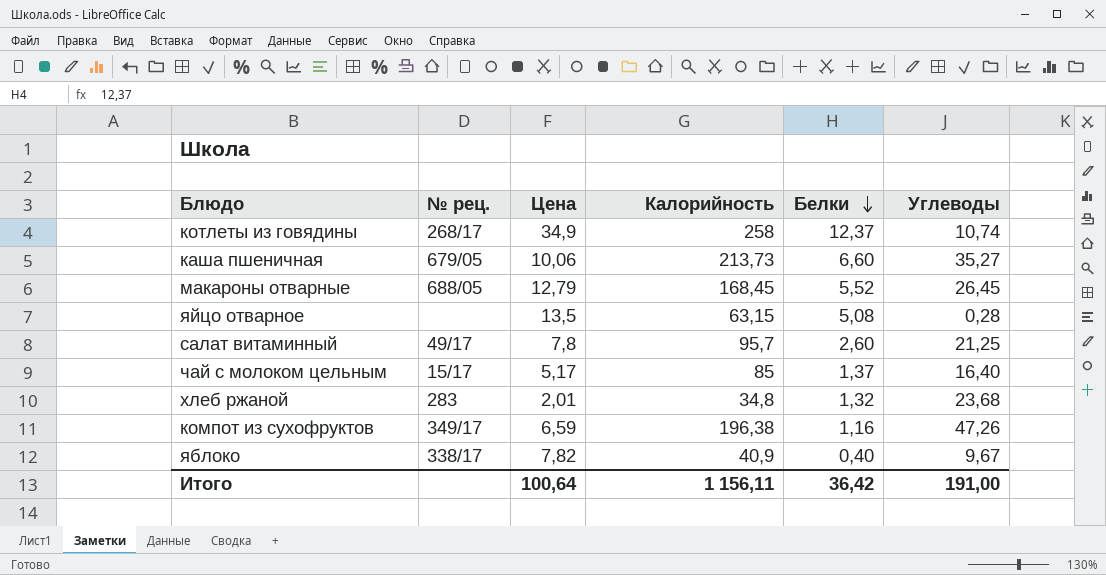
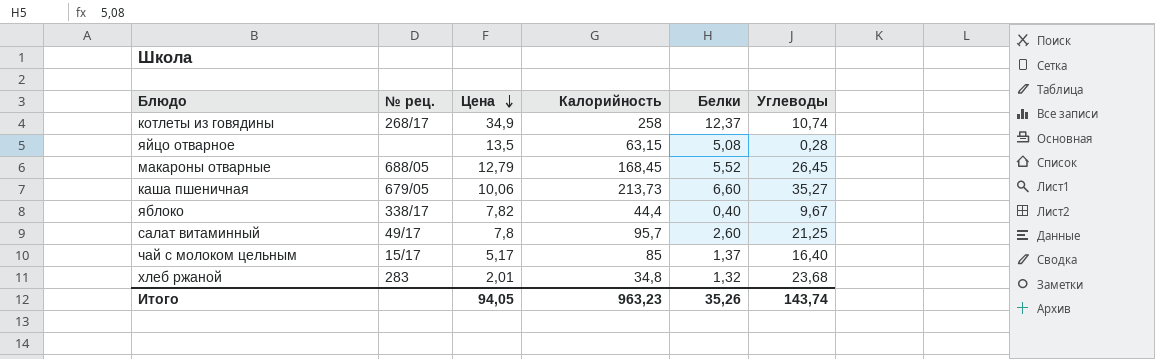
row order: Белки descending -> Цена descending
row компот из сухофруктов: 349/17 | 6,59 | 196,38 | 1,16 | 47,26 -> none
яблоко | Калорийность: 40,9 -> 44,4
Итого | Цена: 100,64 -> 94,05
Итого | Калорийность: 1 156,11 -> 963,23
Итого | Белки: 36,42 -> 35,26
Итого | Углеводы: 191,00 -> 143,74

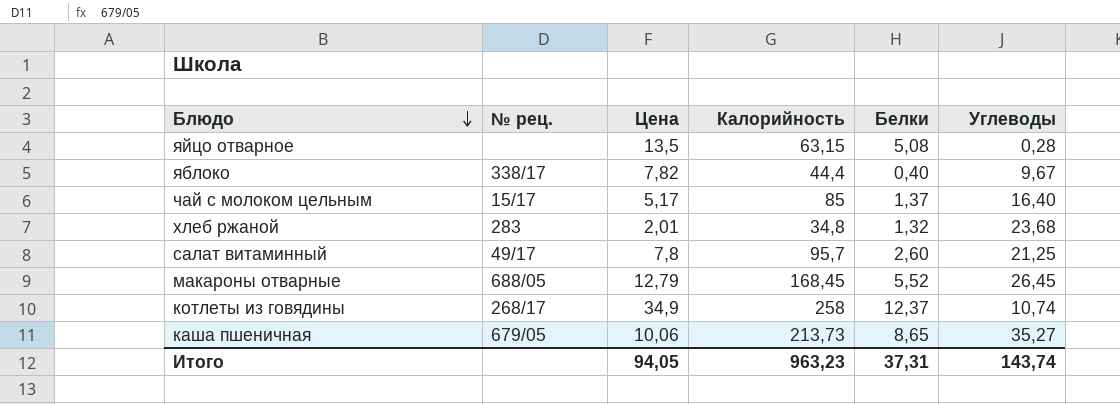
row order: Цена descending -> Блюдо descending
каша пшеничная | Белки: 6,60 -> 8,65
Итого | Белки: 35,26 -> 37,31

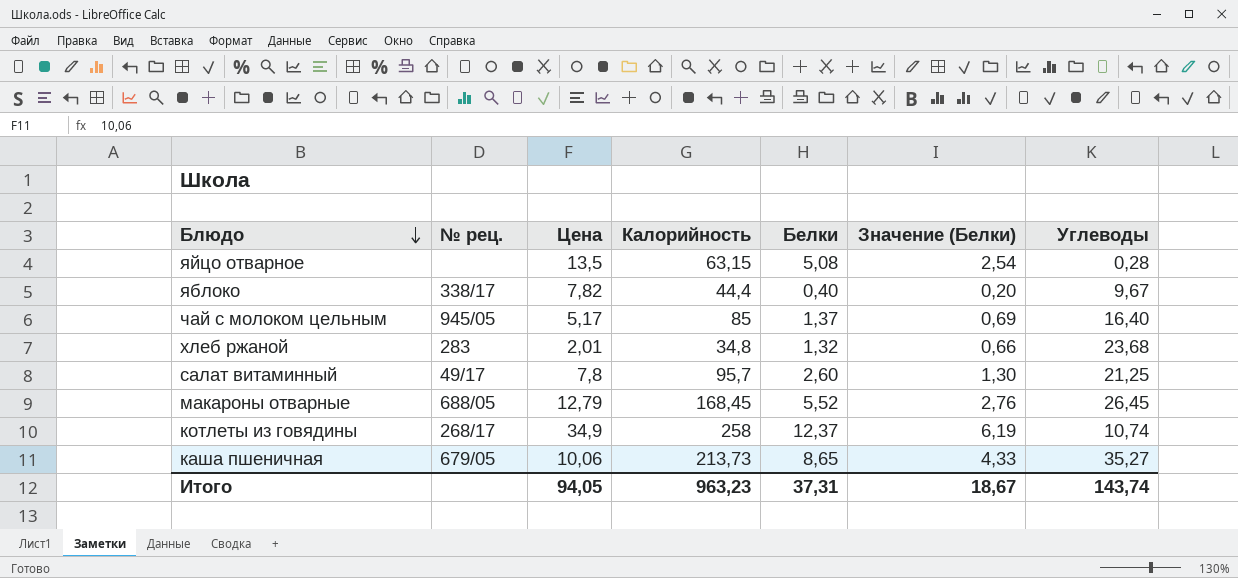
column Значение (Белки) | formula: none -> [Белки] * 0,5
чай с молоком цельным | № рец.: 15/17 -> 945/05

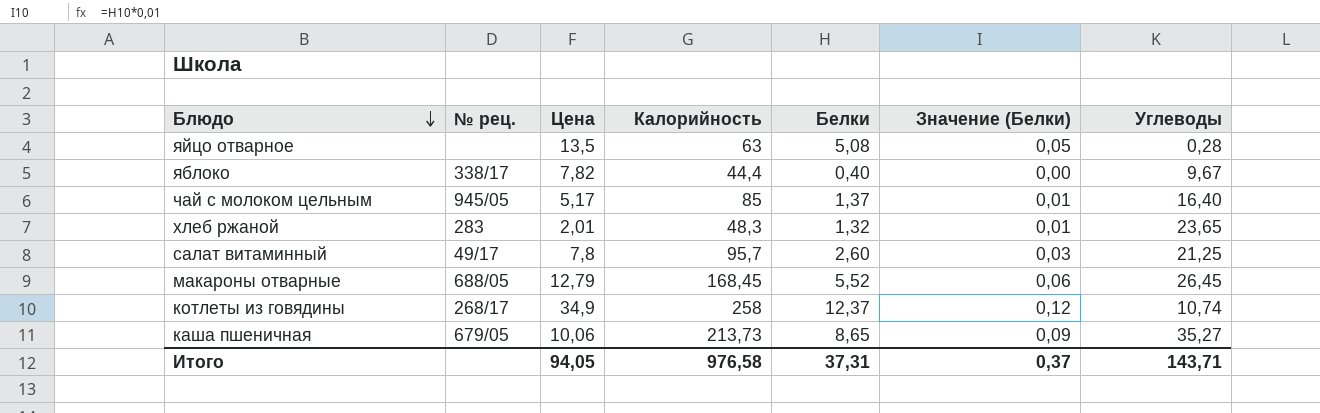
column Значение (Белки) | formula: [Белки] * 0,5 -> [Белки] * 0,01
яйцо отварное | Калорийность: 63,15 -> 63
хлеб ржаной | Калорийность: 34,8 -> 48,3
хлеб ржаной | Углеводы: 23,68 -> 23,65
Итого | Калорийность: 963,23 -> 976,58
Итого | Значение (Белки): 18,67 -> 0,37
Итого | Углеводы: 143,74 -> 143,71

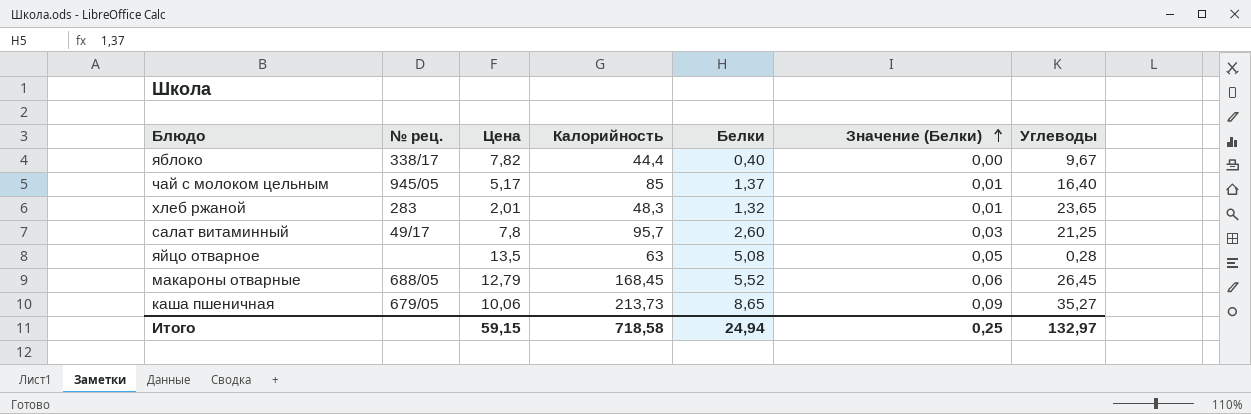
row order: Блюдо descending -> Значение (Белки) ascending
row котлеты из говядины: 268/17 | 34,9 | 258 | 12,37 | 0,12 | 10,74 -> none
Итого | Цена: 94,05 -> 59,15
Итого | Калорийность: 976,58 -> 718,58
Итого | Белки: 37,31 -> 24,94
Итого | Значение (Белки): 0,37 -> 0,25
Итого | Углеводы: 143,71 -> 132,97

